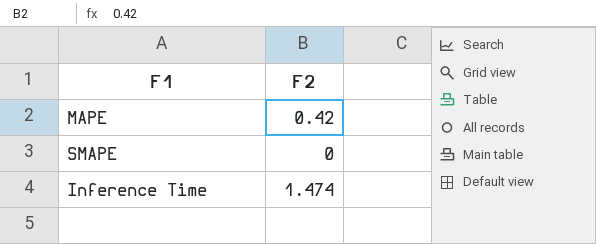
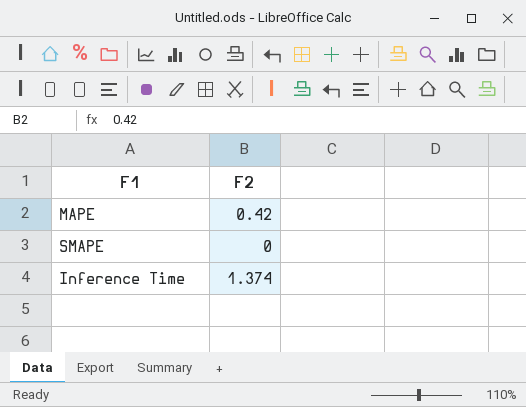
Inference Time | F2: 1.474 -> 1.374

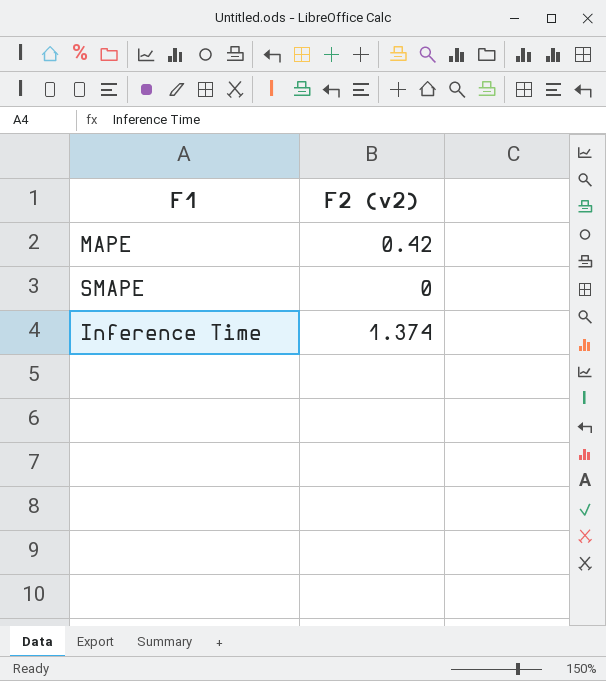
column name: F2 -> F2 (v2)

